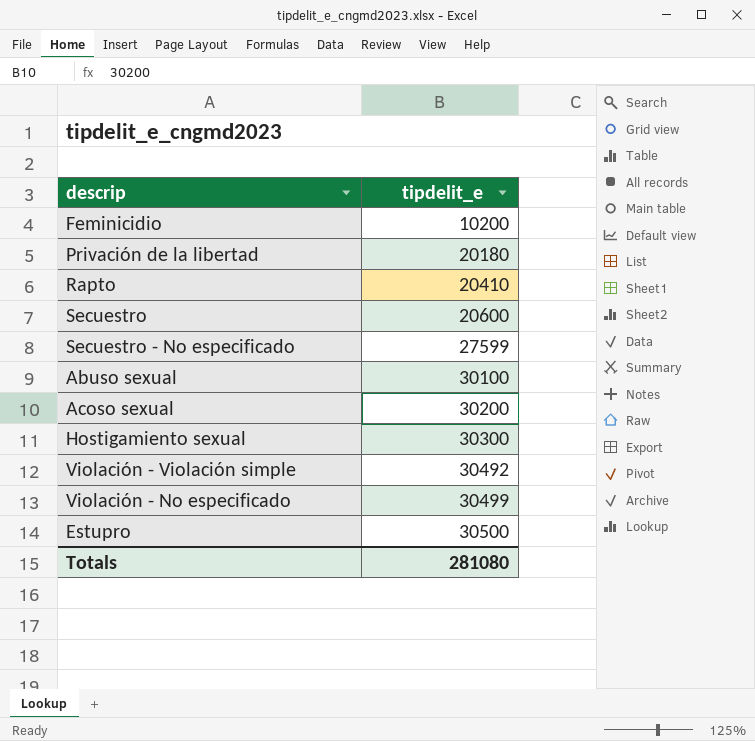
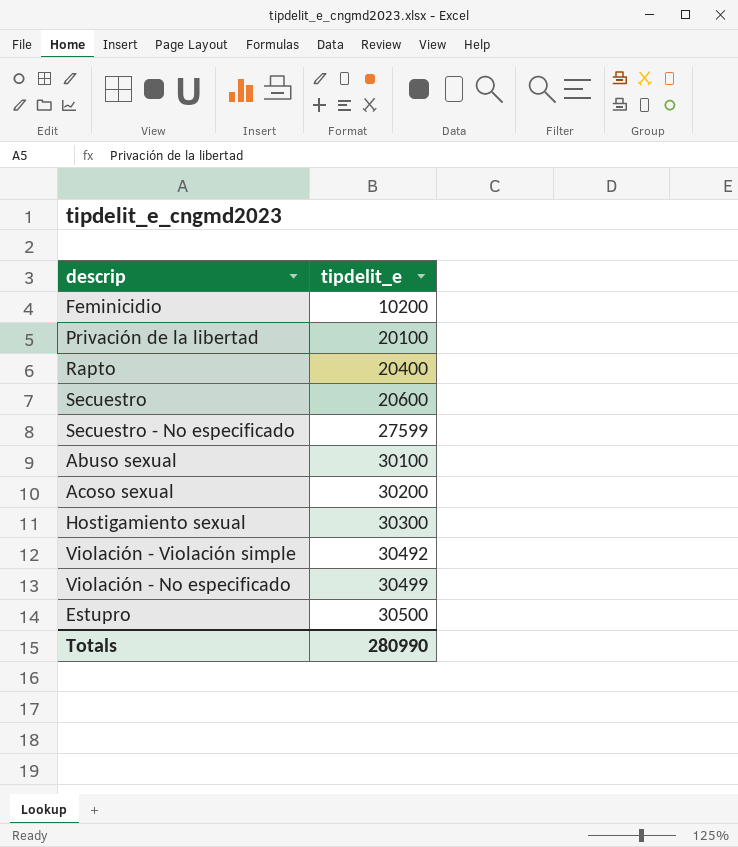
Privación de la libertad | tipdelit_e: 20180 -> 20100
Rapto | tipdelit_e: 20410 -> 20400
Totals | tipdelit_e: 281080 -> 280990

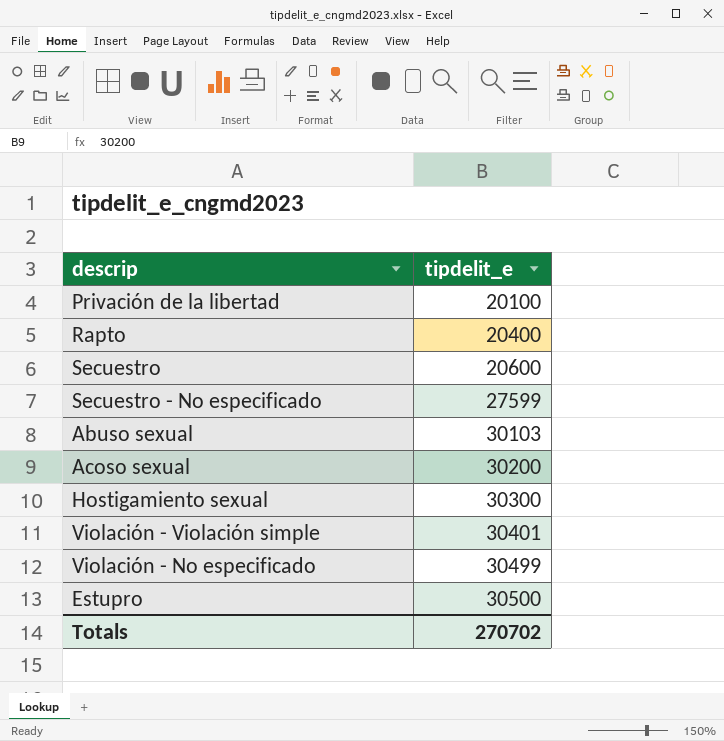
row Feminicidio: 10200 -> none
Abuso sexual | tipdelit_e: 30100 -> 30103
Violación - Violación simple | tipdelit_e: 30492 -> 30401
Totals | tipdelit_e: 280990 -> 270702

